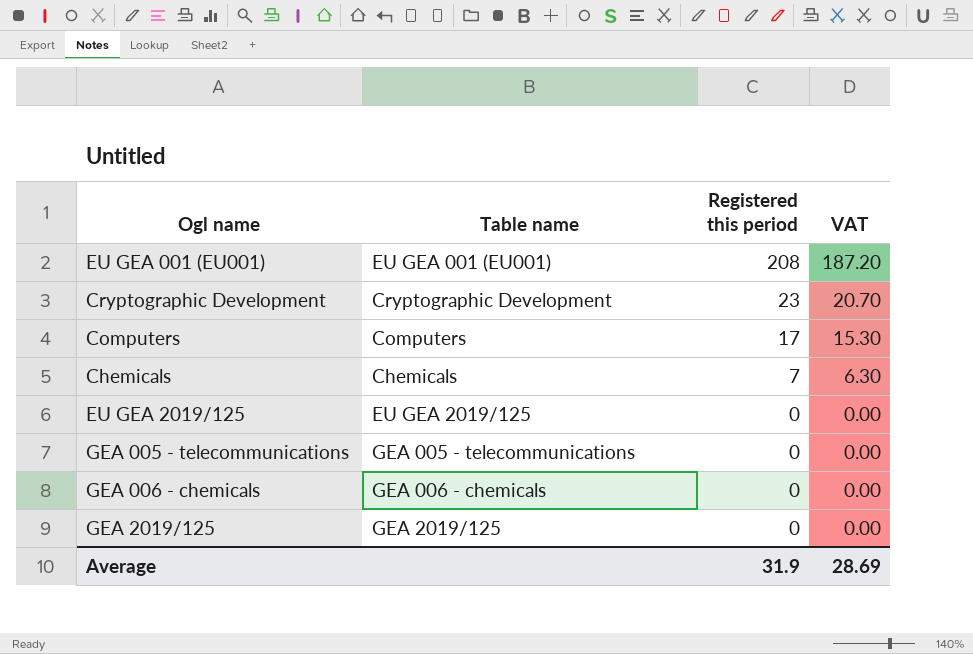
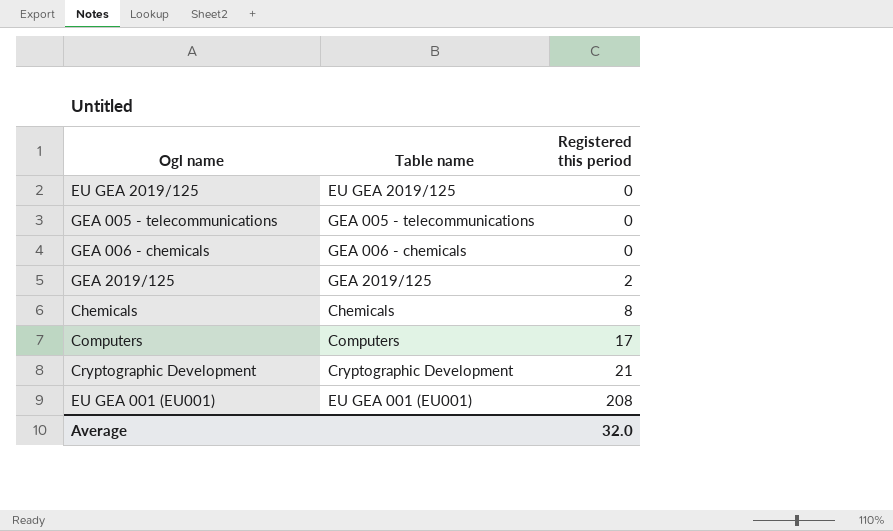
row order: Registered this period descending -> Registered this period ascending
column VAT | formula: [Registered this period] * 0.9 -> none
GEA 2019/125 | Registered this period: 0 -> 2
Chemicals | Registered this period: 7 -> 8
Cryptographic Development | Registered this period: 23 -> 21
Average | Registered this period: 31.9 -> 32.0

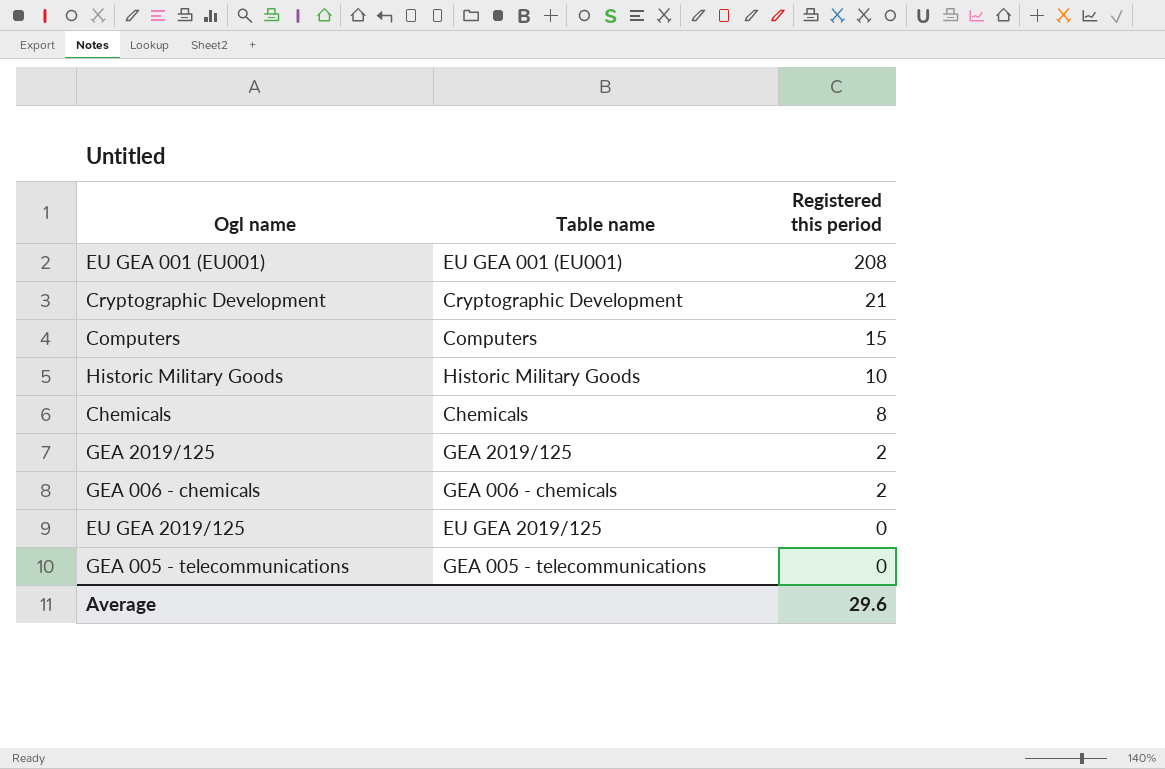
row order: Registered this period ascending -> Registered this period descending
Computers | Registered this period: 17 -> 15
row Historic Military Goods: none -> Historic Military Goods | 10
GEA 006 - chemicals | Registered this period: 0 -> 2
Average | Registered this period: 32.0 -> 29.6

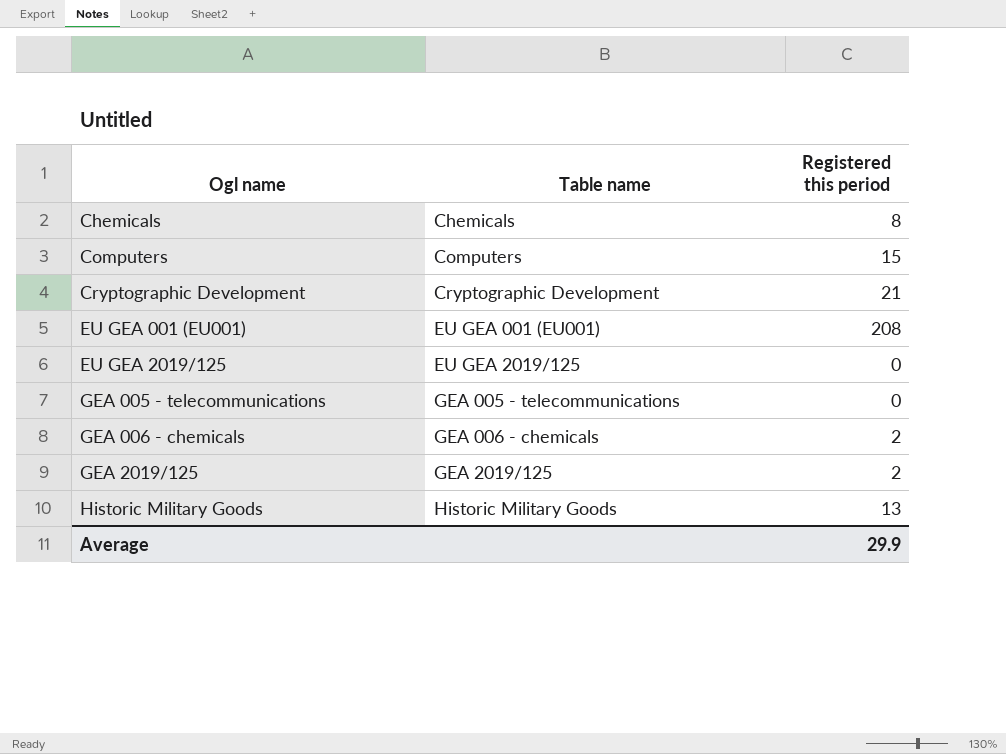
row order: Registered this period descending -> Ogl name ascending
Historic Military Goods | Registered this period: 10 -> 13
Average | Registered this period: 29.6 -> 29.9

